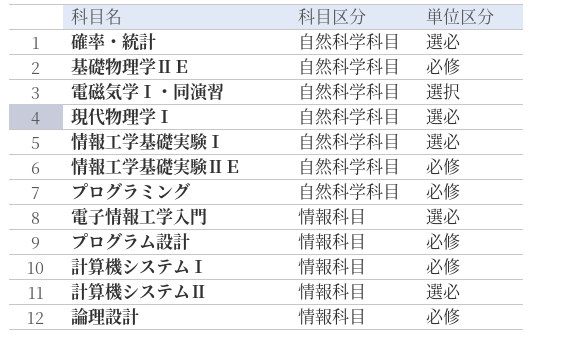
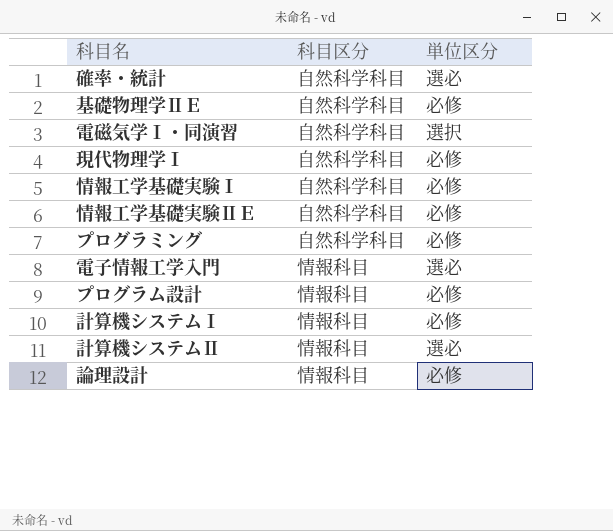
現代物理学Ⅰ | 単位区分: 選必 -> 必修
情報工学基礎実験Ⅰ | 単位区分: 選必 -> 必修

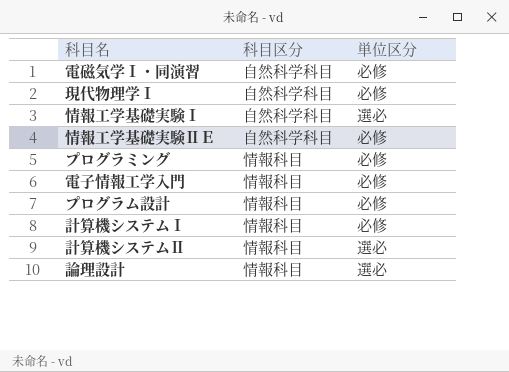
row 確率・統計: 自然科学科目 | 選必 -> none
row 基礎物理学ⅡＥ: 自然科学科目 | 必修 -> none
電磁気学Ⅰ・同演習 | 単位区分: 選択 -> 必修
情報工学基礎実験Ⅰ | 単位区分: 必修 -> 選必
プログラミング | 科目区分: 自然科学科目 -> 情報科目
電子情報工学入門 | 単位区分: 選必 -> 必修
論理設計 | 単位区分: 必修 -> 選必

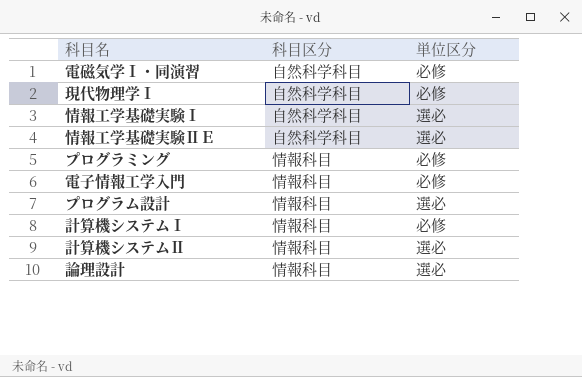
情報工学基礎実験ⅡＥ | 単位区分: 必修 -> 選必
プログラム設計 | 単位区分: 必修 -> 選必

